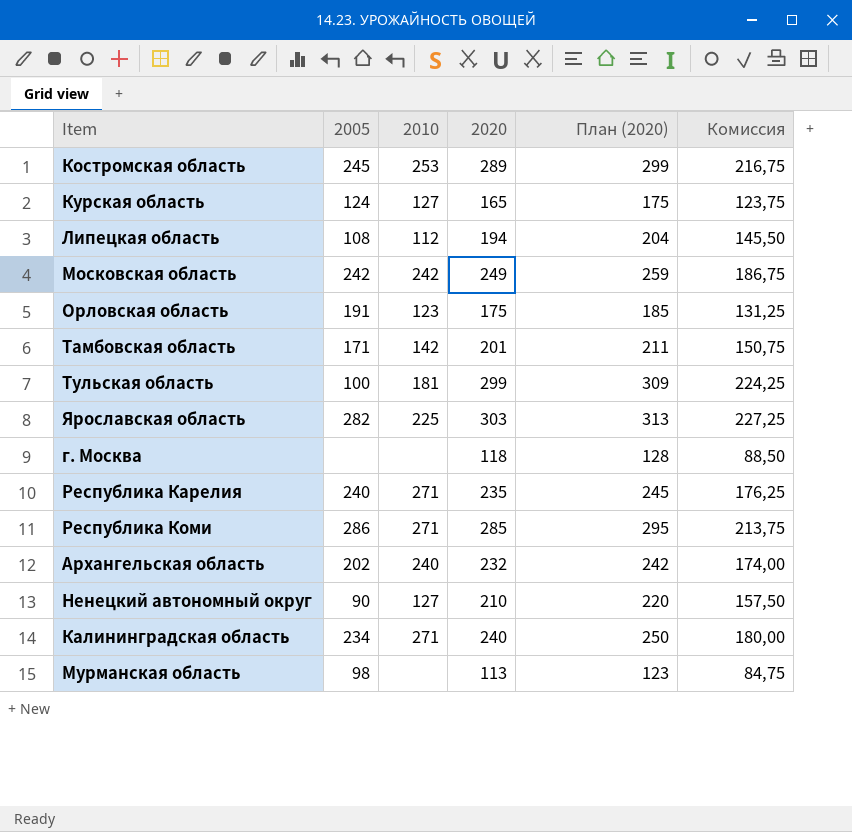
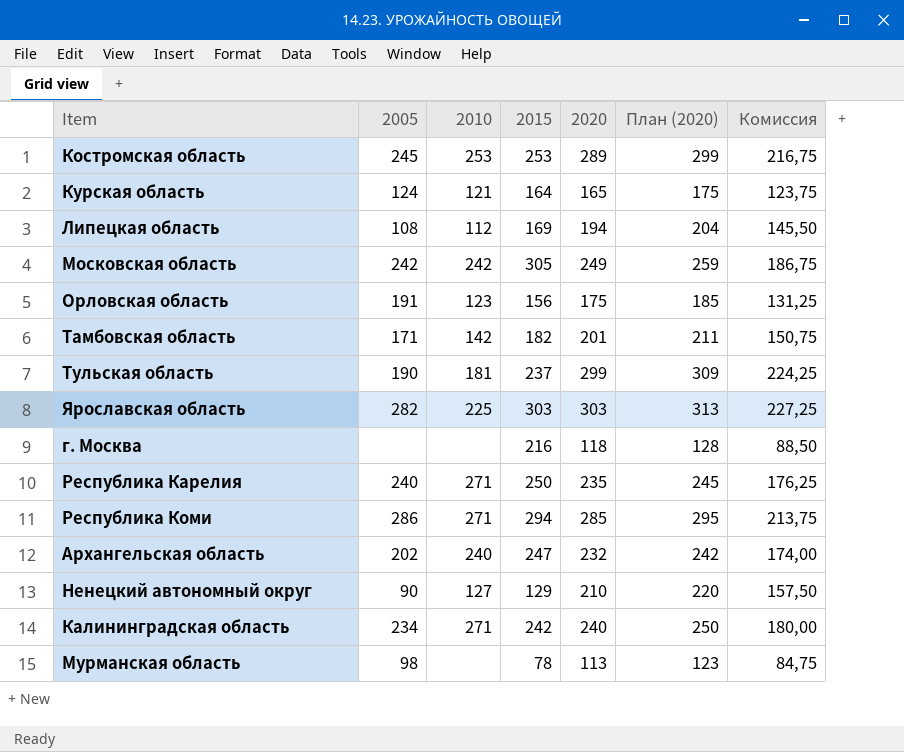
column 2015 | position: none -> 4
Курская область | 2010: 127 -> 121
Тульская область | 2005: 100 -> 190

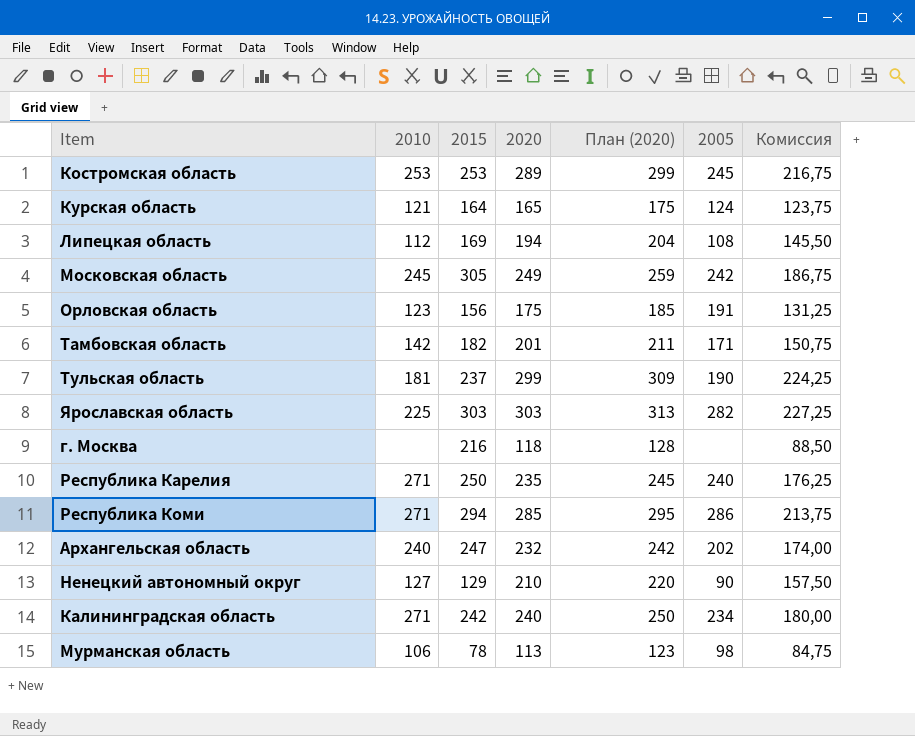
column 2005 | position: 2 -> 6
Московская область | 2010: 242 -> 245
Мурманская область | 2010: none -> 106

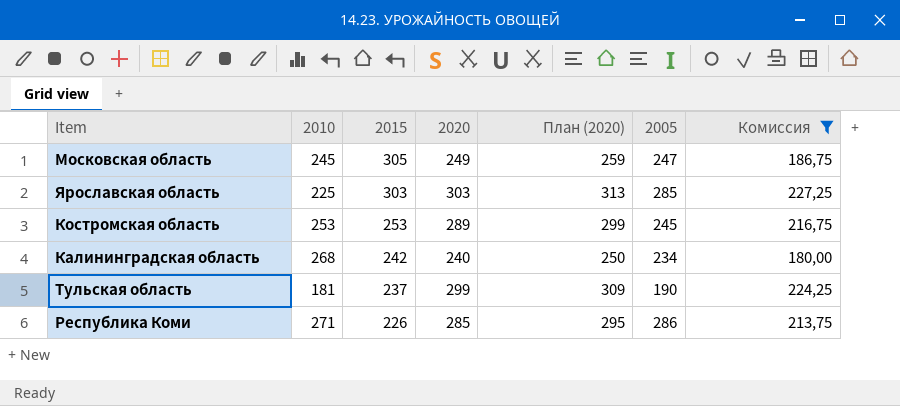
filter: none -> Комиссия >= 180,00
row order: none -> 2015 descending
Московская область | 2005: 242 -> 247
Ярославская область | 2005: 282 -> 285
Калининградская область | 2010: 271 -> 268
Республика Коми | 2015: 294 -> 226

